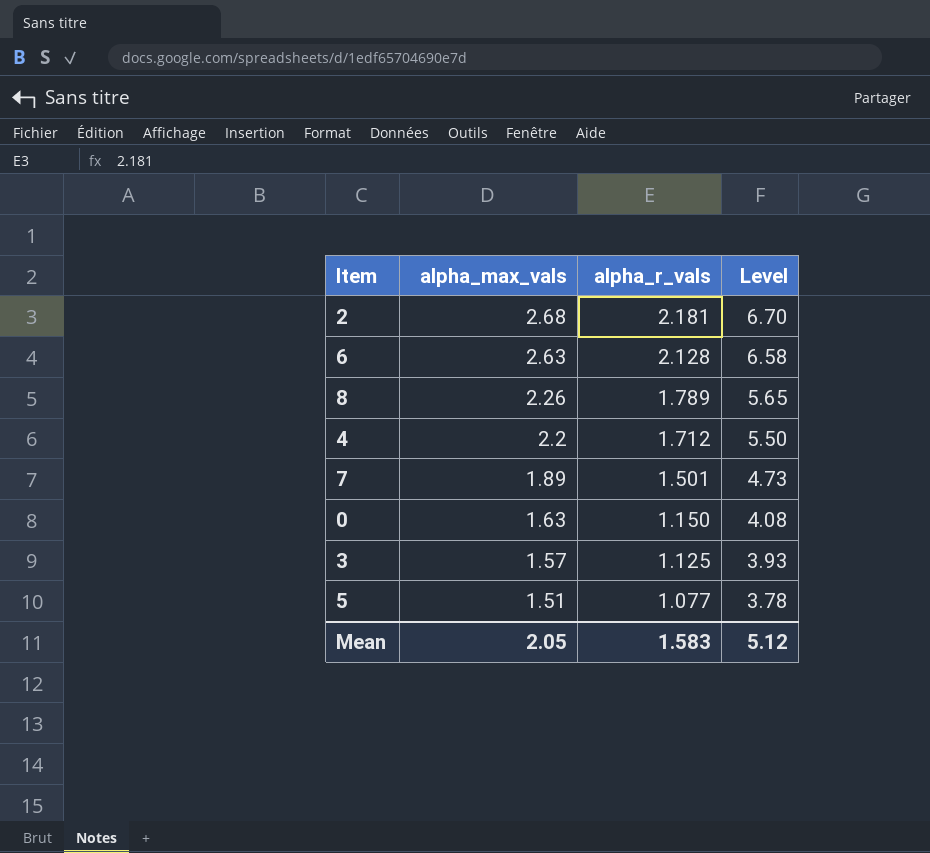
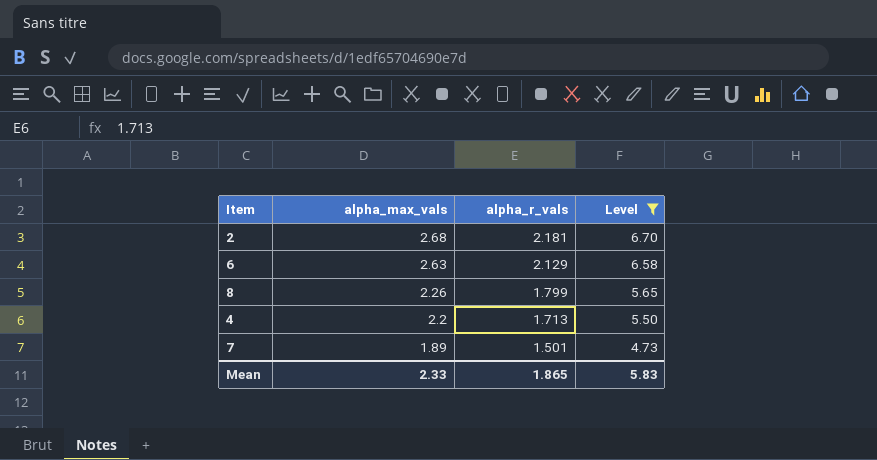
filter: none -> Level >= 4.73
6 | alpha_r_vals: 2.128 -> 2.129
8 | alpha_r_vals: 1.789 -> 1.799
4 | alpha_r_vals: 1.712 -> 1.713
Mean | alpha_max_vals: 2.05 -> 2.33
Mean | alpha_r_vals: 1.583 -> 1.865
Mean | Level: 5.12 -> 5.83

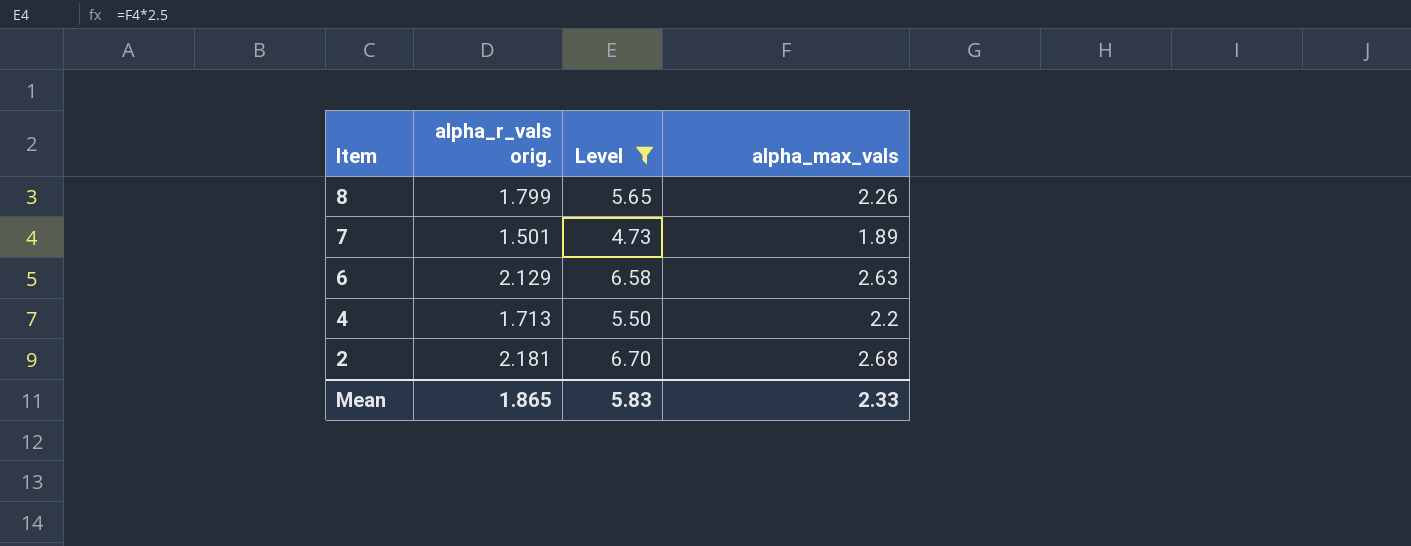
row order: alpha_max_vals descending -> Item descending
column name: alpha_r_vals -> alpha_r_vals orig.
column alpha_max_vals | position: 2 -> 4

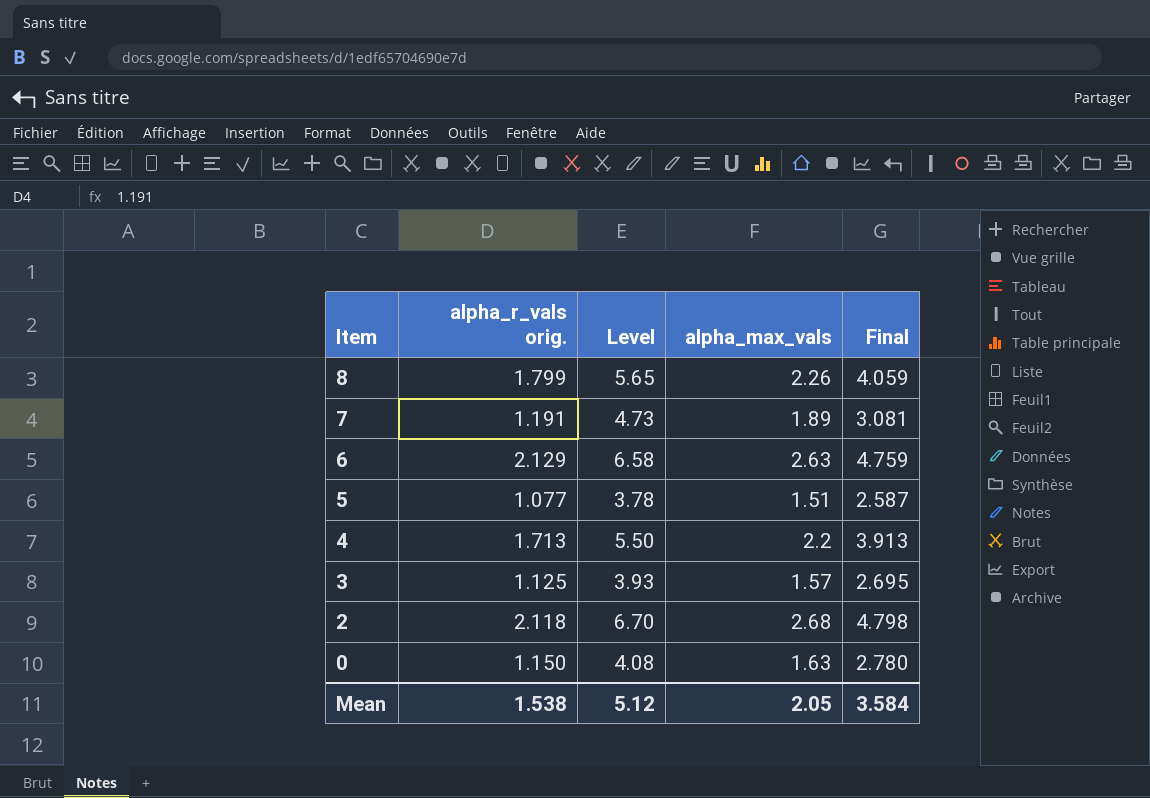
filter: Level >= 4.73 -> none
column Final | formula: none -> [alpha_r_vals orig.] + [alpha_max_vals]
7 | alpha_r_vals orig.: 1.501 -> 1.191
2 | alpha_r_vals orig.: 2.181 -> 2.118
Mean | alpha_r_vals orig.: 1.865 -> 1.538
Mean | Level: 5.83 -> 5.12
Mean | alpha_max_vals: 2.33 -> 2.05

